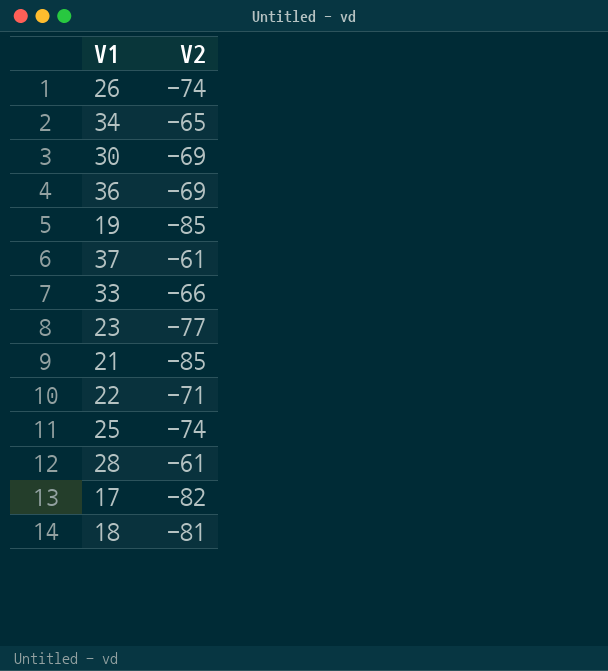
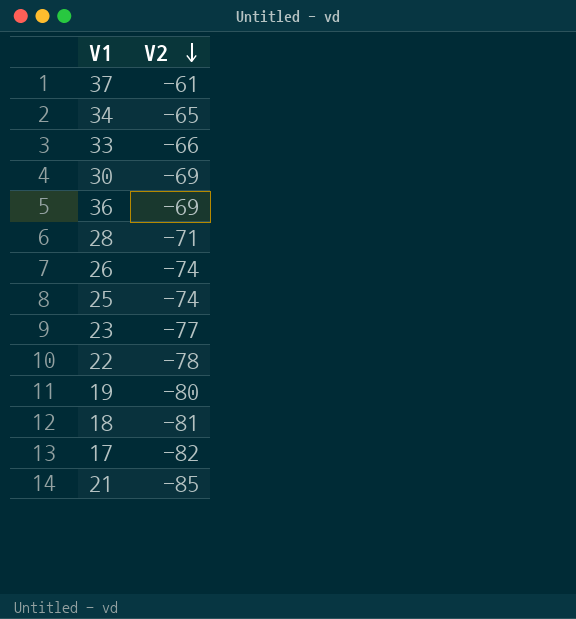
row order: none -> V2 descending
28 | V2: -61 -> -71
22 | V2: -71 -> -78
19 | V2: -85 -> -80

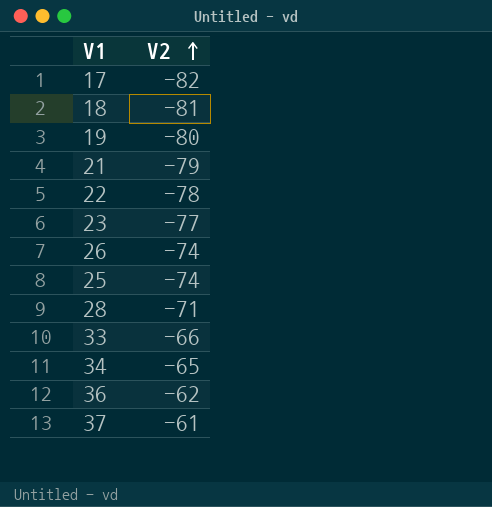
row order: V2 descending -> V2 ascending
row 30: -69 -> none
21 | V2: -85 -> -79
36 | V2: -69 -> -62

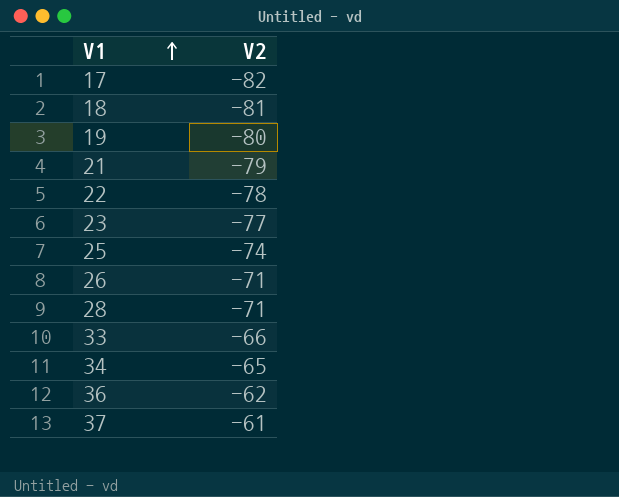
row order: V2 ascending -> V1 ascending
26 | V2: -74 -> -71

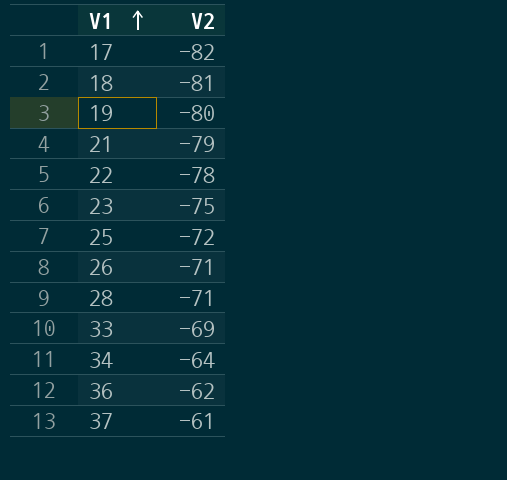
23 | V2: -77 -> -75
25 | V2: -74 -> -72
33 | V2: -66 -> -69
34 | V2: -65 -> -64

